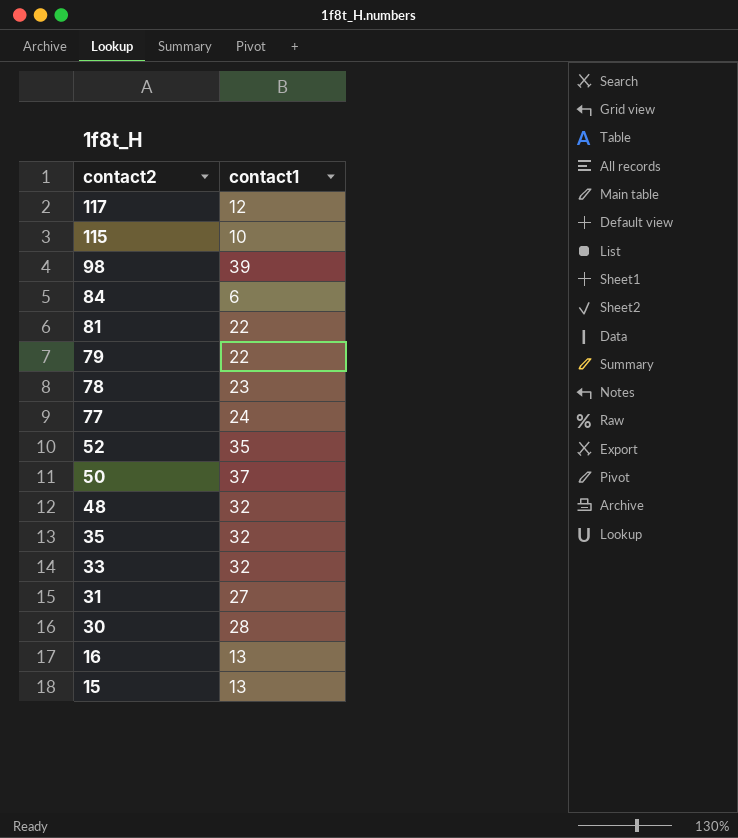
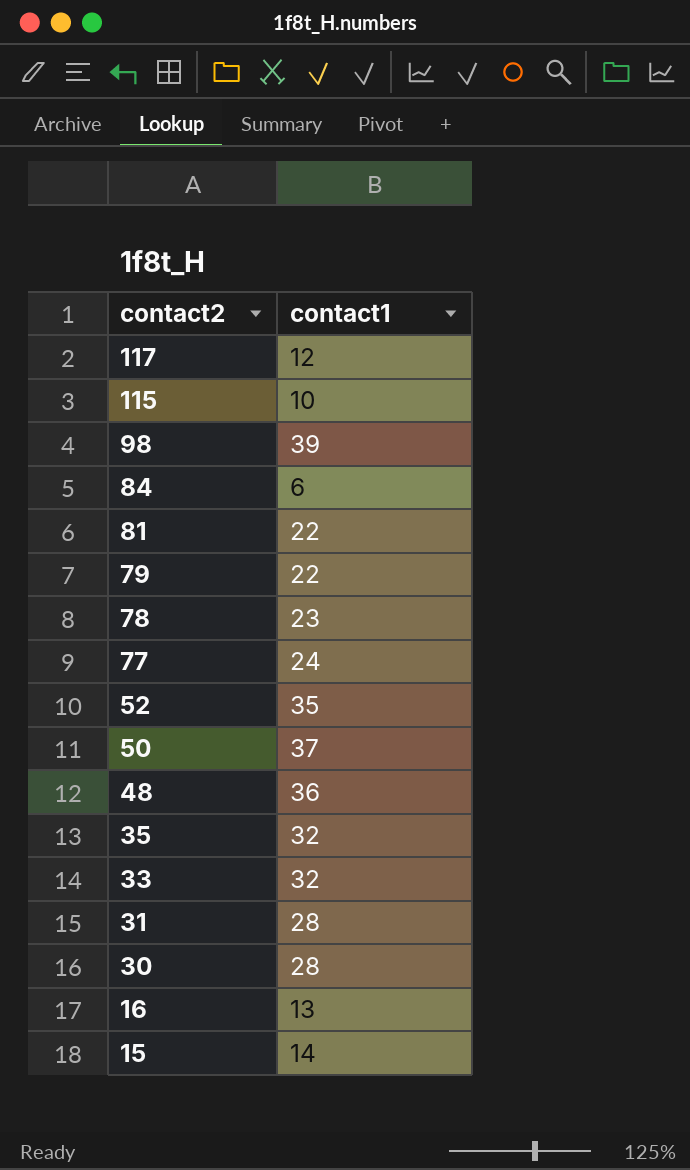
48 | contact1: 32 -> 36
31 | contact1: 27 -> 28
15 | contact1: 13 -> 14

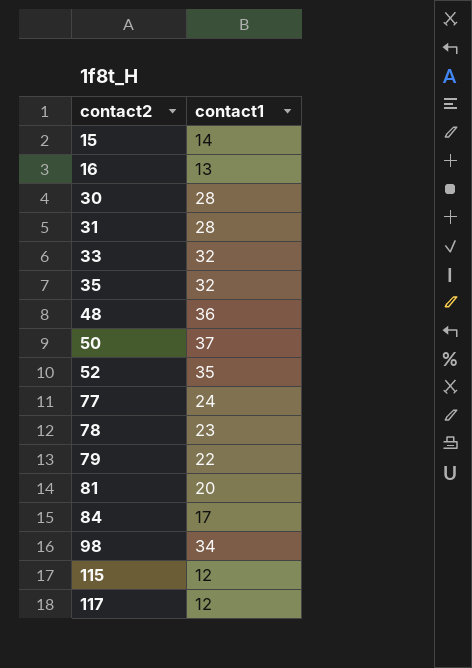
row order: contact2 descending -> contact2 ascending
81 | contact1: 22 -> 20
84 | contact1: 6 -> 17
98 | contact1: 39 -> 34
115 | contact1: 10 -> 12

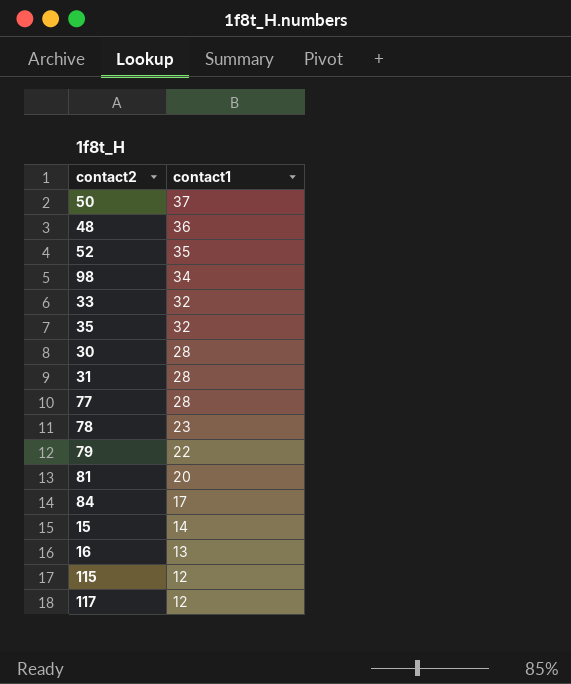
row order: contact2 ascending -> contact1 descending
77 | contact1: 24 -> 28

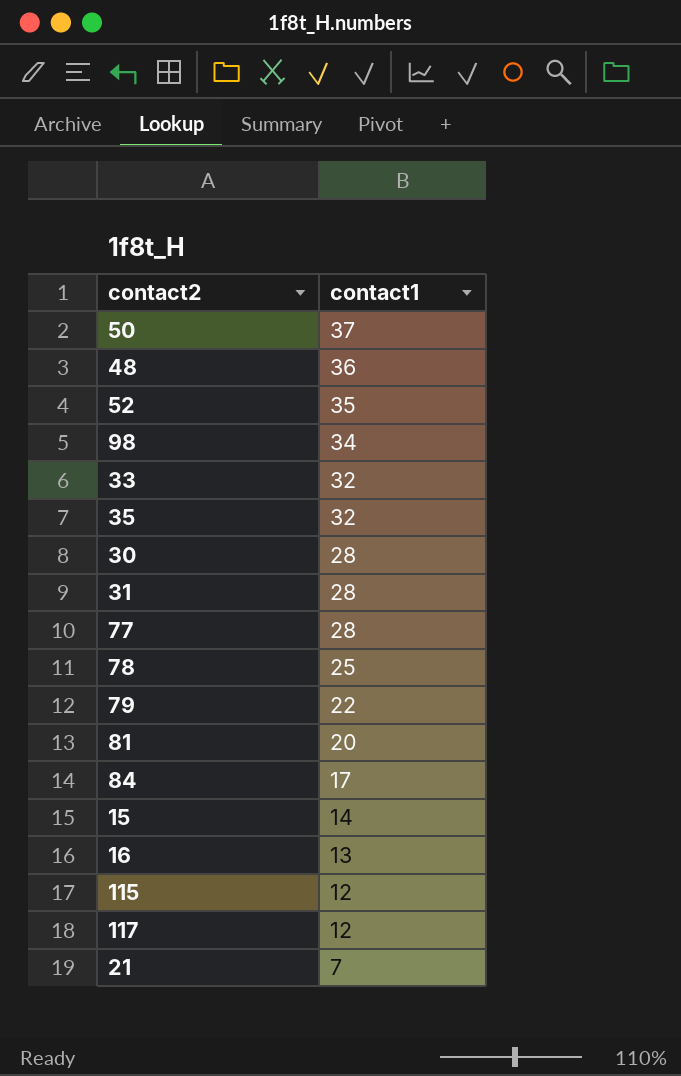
78 | contact1: 23 -> 25
row 21: none -> 7

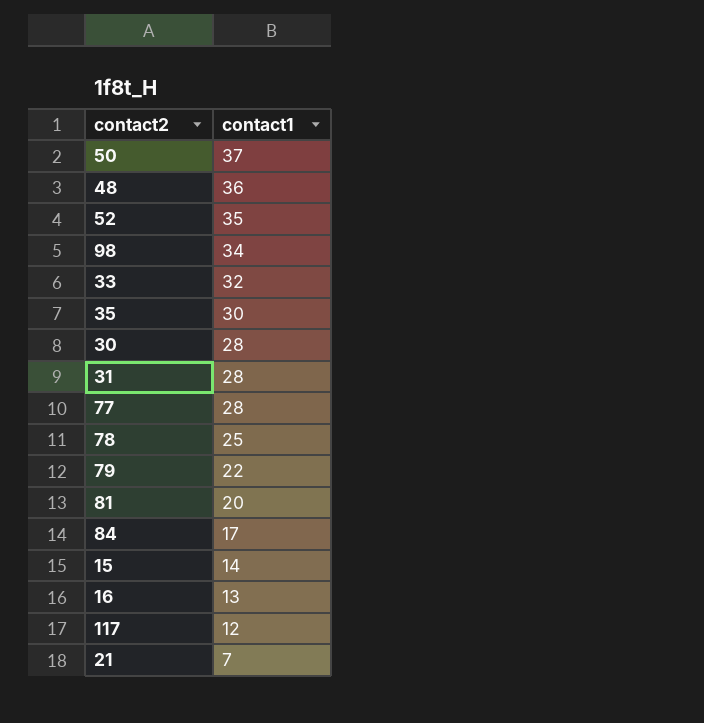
row 115: 12 -> none
35 | contact1: 32 -> 30

